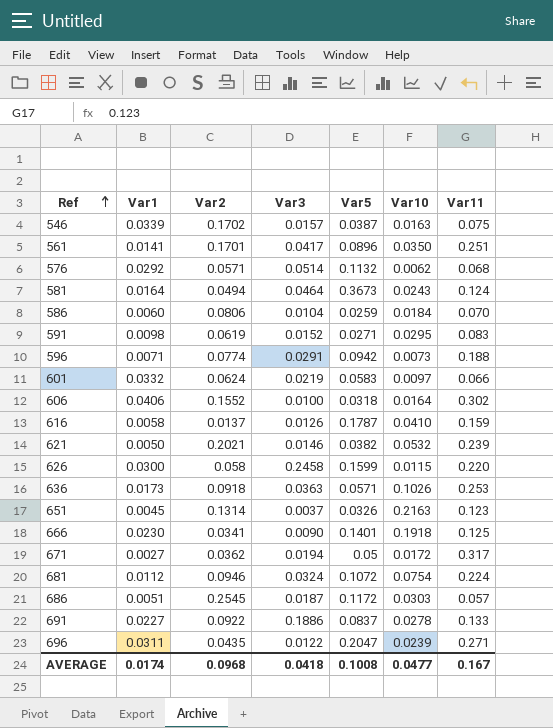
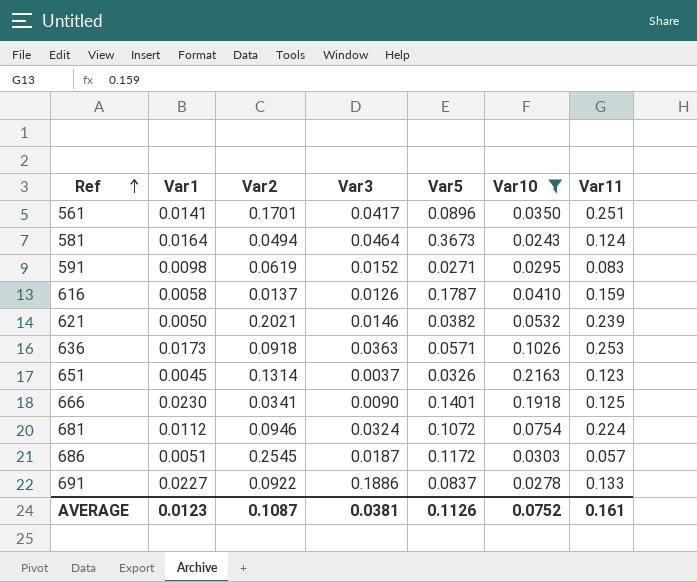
filter: none -> Var10 >= 0.0243
AVERAGE | Var1: 0.0174 -> 0.0123
AVERAGE | Var2: 0.0968 -> 0.1087
AVERAGE | Var3: 0.0418 -> 0.0381
AVERAGE | Var5: 0.1008 -> 0.1126
AVERAGE | Var10: 0.0477 -> 0.0752
AVERAGE | Var11: 0.167 -> 0.161

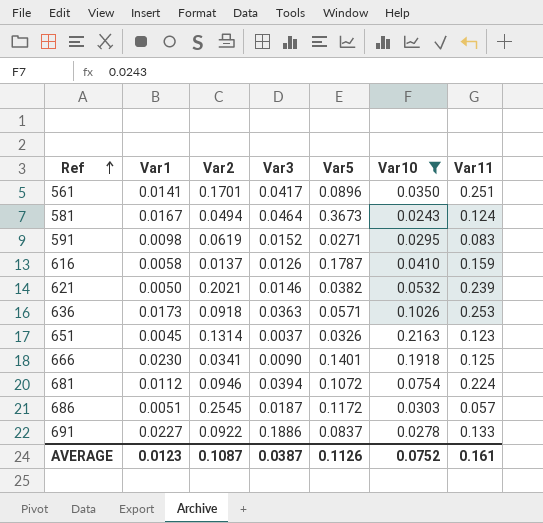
581 | Var1: 0.0164 -> 0.0167
681 | Var3: 0.0324 -> 0.0394
AVERAGE | Var3: 0.0381 -> 0.0387

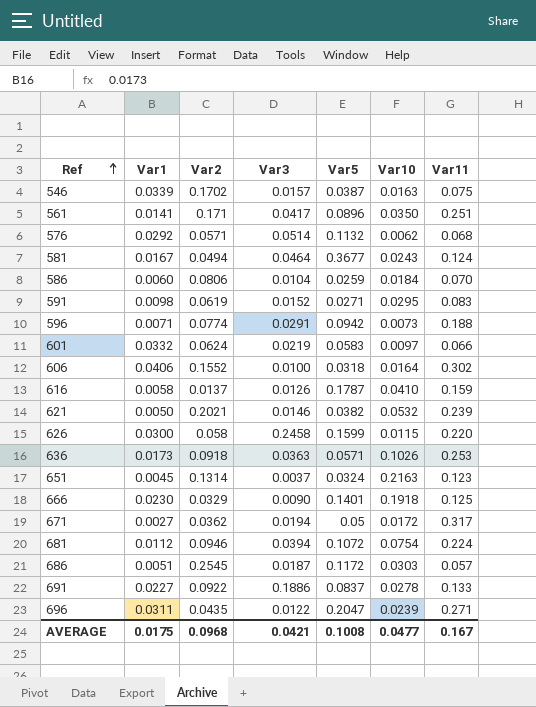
filter: Var10 >= 0.0243 -> none
561 | Var2: 0.1701 -> 0.171
581 | Var5: 0.3673 -> 0.3677
651 | Var5: 0.0326 -> 0.0324
666 | Var2: 0.0341 -> 0.0329
AVERAGE | Var1: 0.0123 -> 0.0175
AVERAGE | Var2: 0.1087 -> 0.0968
AVERAGE | Var3: 0.0387 -> 0.0421
AVERAGE | Var5: 0.1126 -> 0.1008
AVERAGE | Var10: 0.0752 -> 0.0477
AVERAGE | Var11: 0.161 -> 0.167

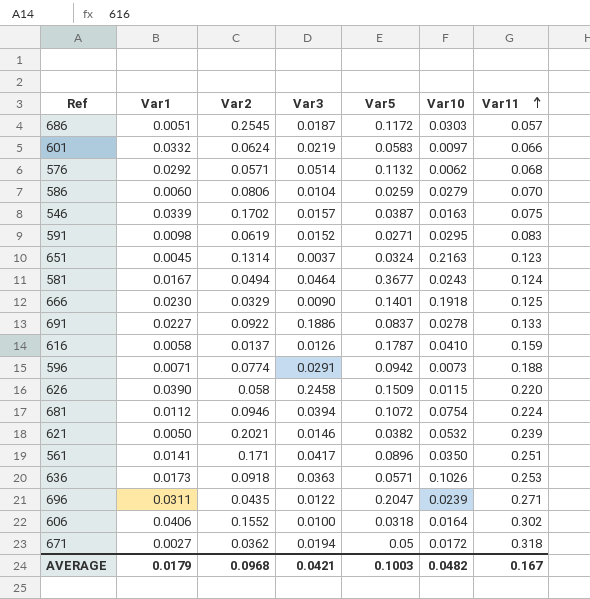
row order: Ref ascending -> Var11 ascending
586 | Var10: 0.0184 -> 0.0279
626 | Var1: 0.0300 -> 0.0390
626 | Var5: 0.1599 -> 0.1509
671 | Var11: 0.317 -> 0.318
AVERAGE | Var1: 0.0175 -> 0.0179
AVERAGE | Var5: 0.1008 -> 0.1003
AVERAGE | Var10: 0.0477 -> 0.0482

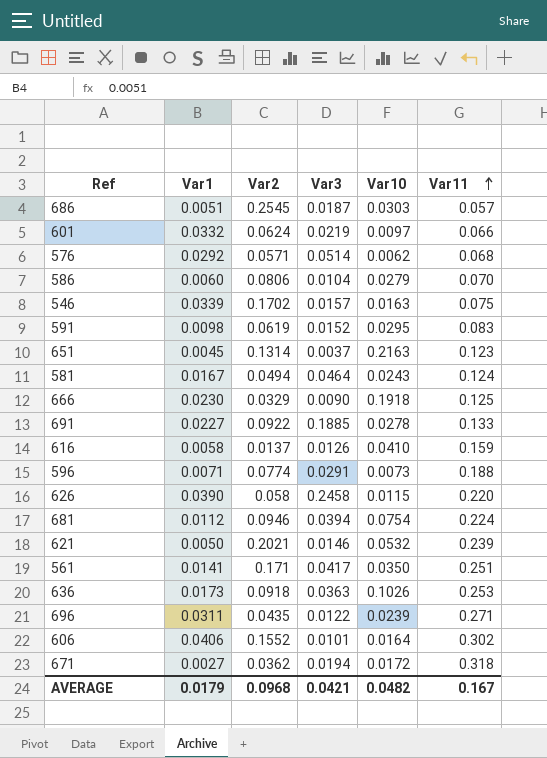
column Var5 | position: 5 -> none
691 | Var3: 0.1886 -> 0.1885
606 | Var3: 0.0100 -> 0.0101

